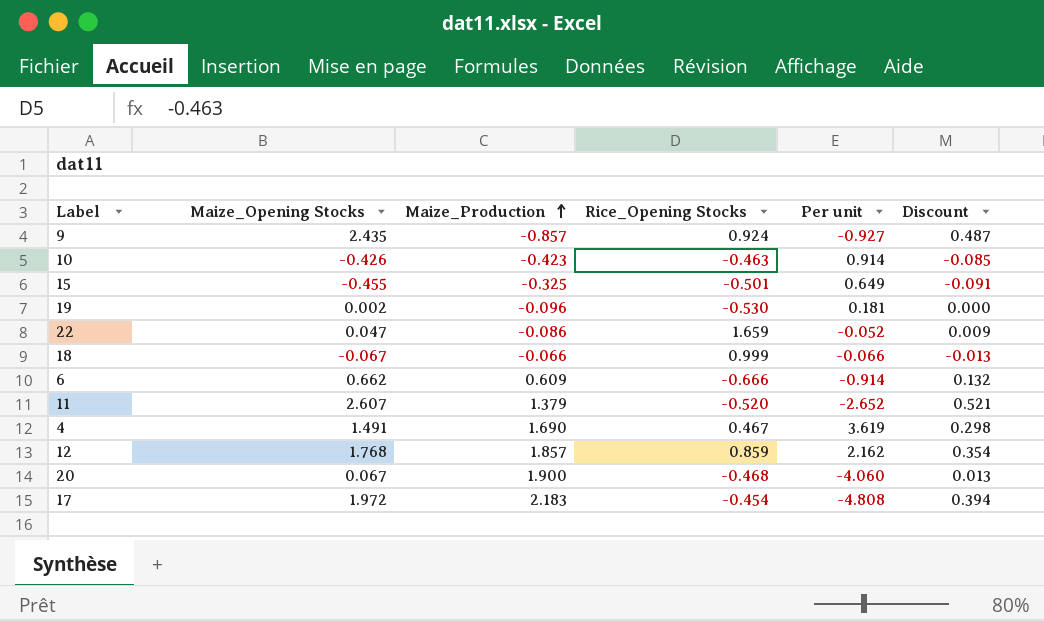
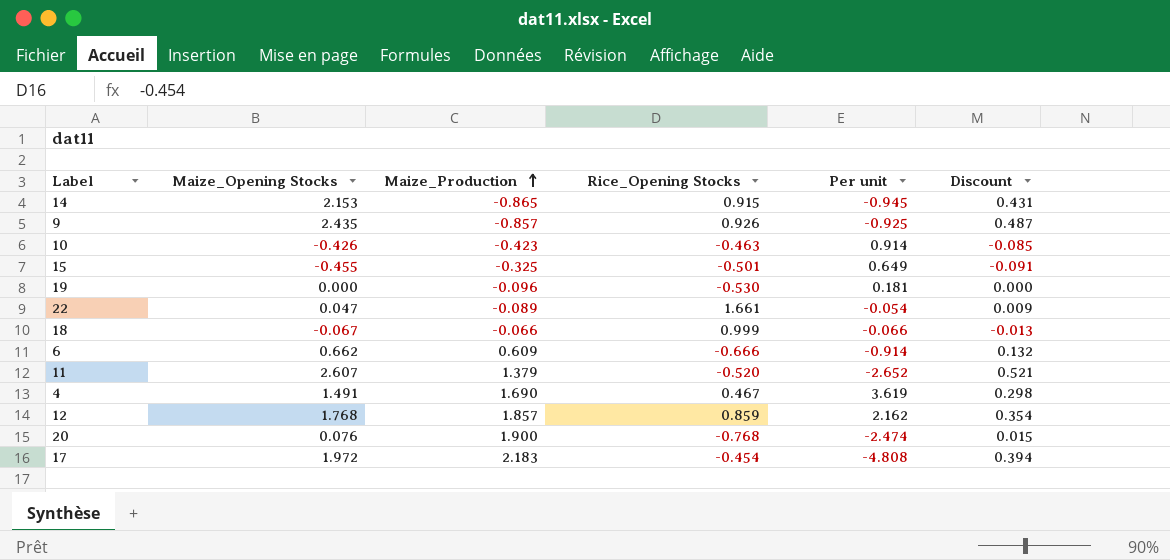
row 14: none -> 2.153 | -0.865 | 0.915 | -0.945 | 0.431
9 | Rice_Opening Stocks: 0.924 -> 0.926
9 | Per unit: -0.927 -> -0.925
19 | Maize_Opening Stocks: 0.002 -> 0.000
22 | Maize_Production: -0.086 -> -0.089
22 | Rice_Opening Stocks: 1.659 -> 1.661
22 | Per unit: -0.052 -> -0.054
20 | Maize_Opening Stocks: 0.067 -> 0.076
20 | Rice_Opening Stocks: -0.468 -> -0.768
20 | Per unit: -4.060 -> -2.474
20 | Discount: 0.013 -> 0.015

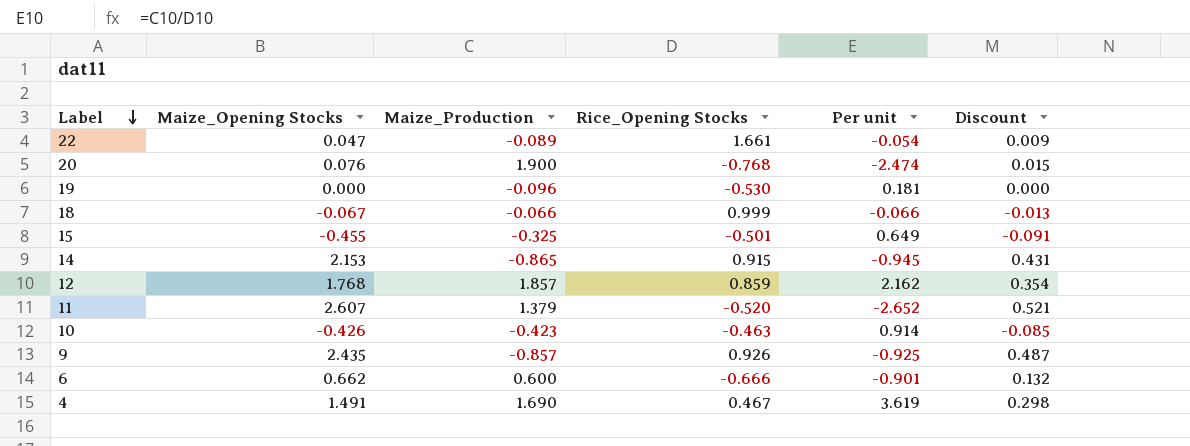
row order: Maize_Production ascending -> Label descending
row 17: 1.972 | 2.183 | -0.454 | -4.808 | 0.394 -> none
6 | Maize_Production: 0.609 -> 0.600
6 | Per unit: -0.914 -> -0.901

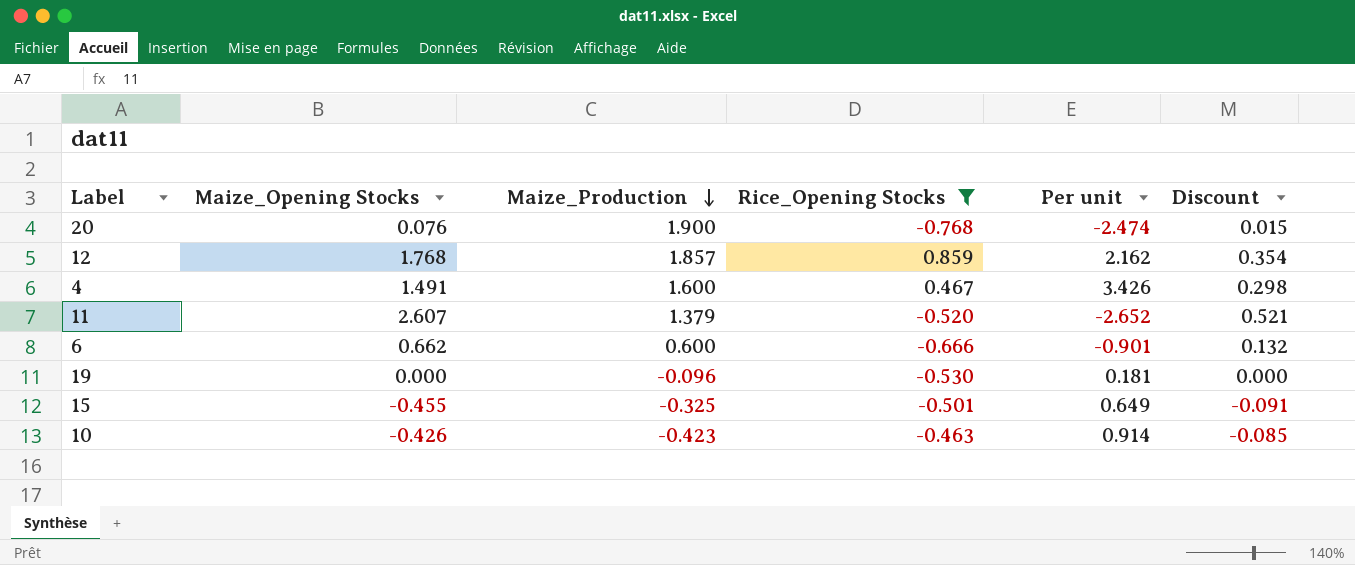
filter: none -> Rice_Opening Stocks <= 0.859
row order: Label descending -> Maize_Production descending
4 | Maize_Production: 1.690 -> 1.600
4 | Per unit: 3.619 -> 3.426

